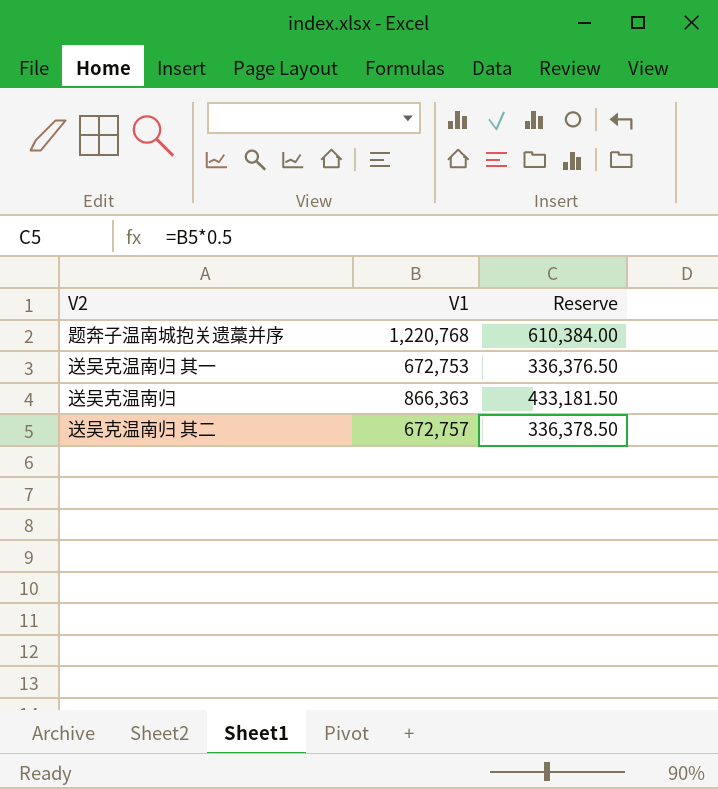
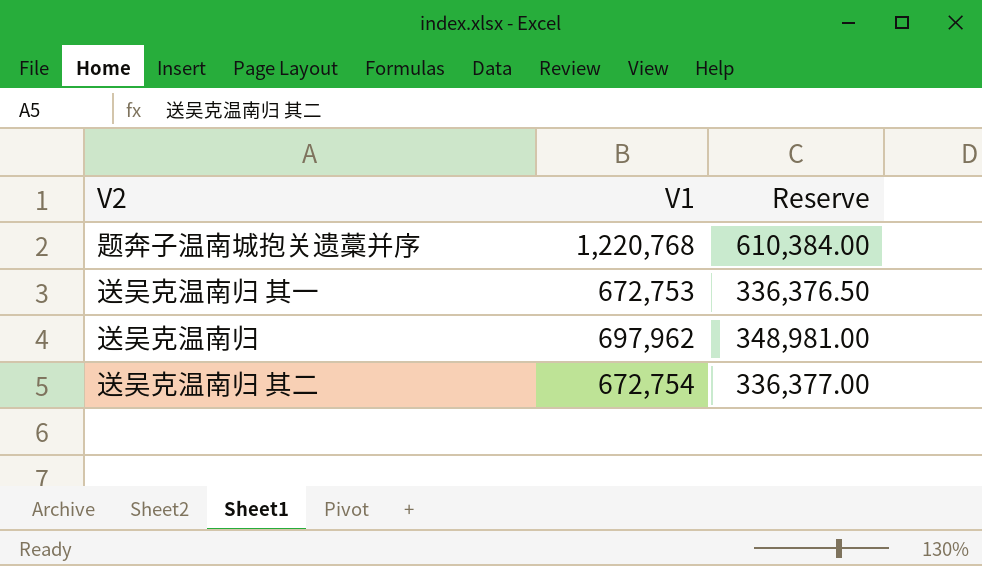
送吴克温南归 | V1: 866,363 -> 697,962
送吴克温南归 | Reserve: 433,181.50 -> 348,981.00
送吴克温南归 其二 | V1: 672,757 -> 672,754
送吴克温南归 其二 | Reserve: 336,378.50 -> 336,377.00

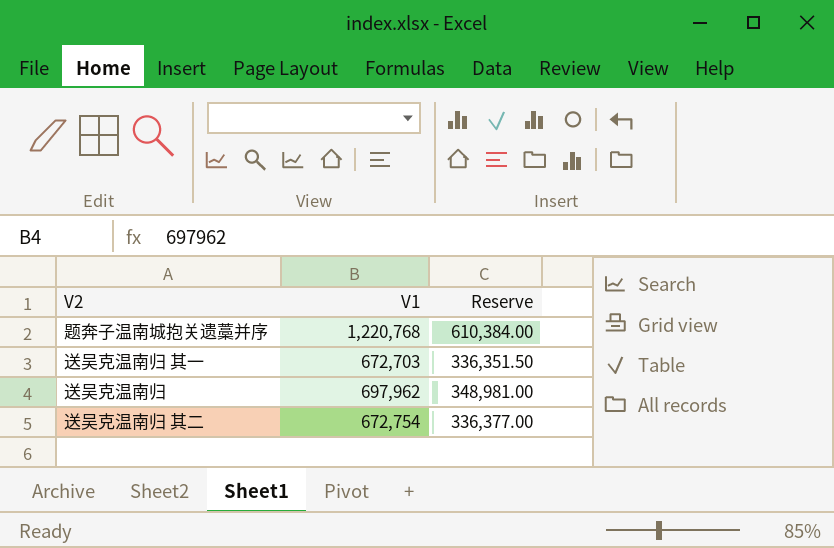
送吴克温南归 其一 | V1: 672,753 -> 672,703
送吴克温南归 其一 | Reserve: 336,376.50 -> 336,351.50

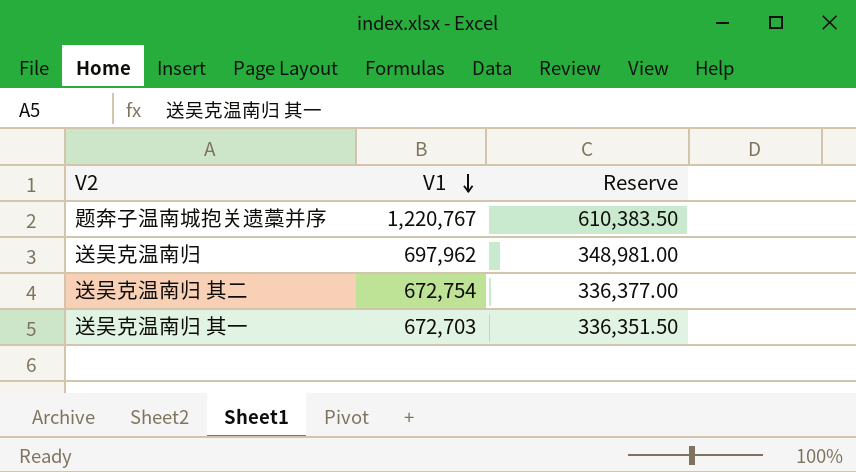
row order: none -> V1 descending
题奔子温南城抱关遗藁并序 | V1: 1,220,768 -> 1,220,767
题奔子温南城抱关遗藁并序 | Reserve: 610,384.00 -> 610,383.50

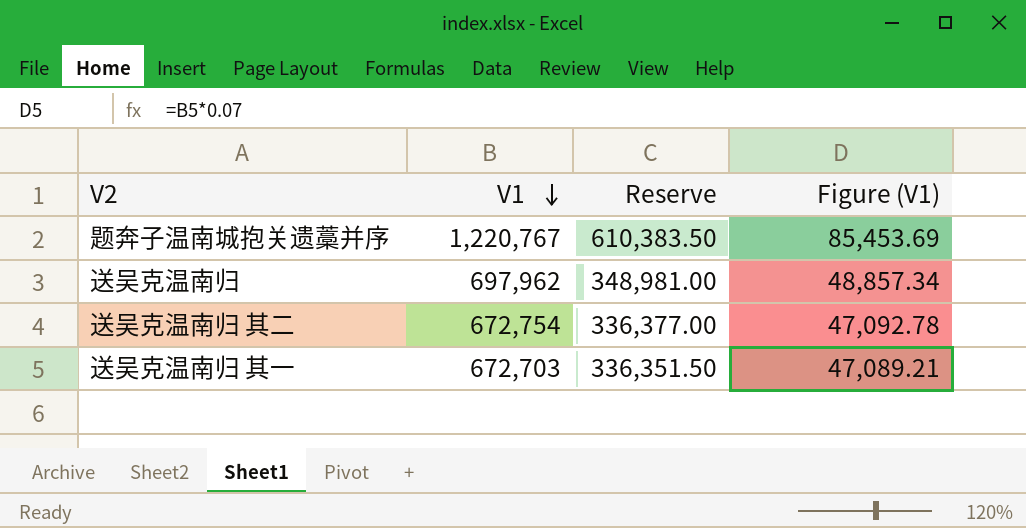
column Figure (V1) | formula: none -> [V1] * 0.07

